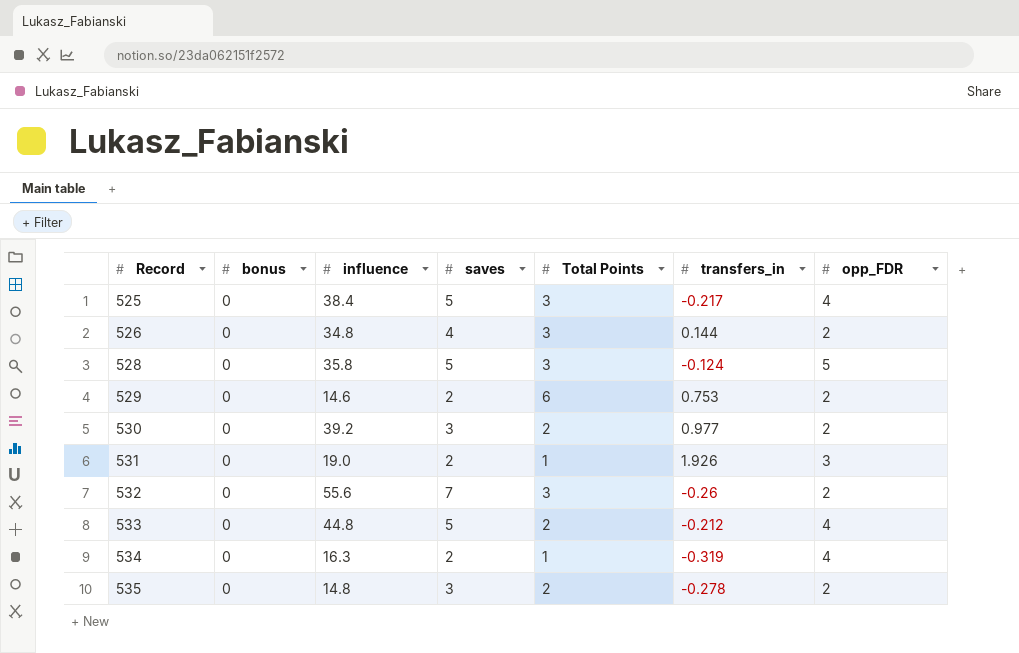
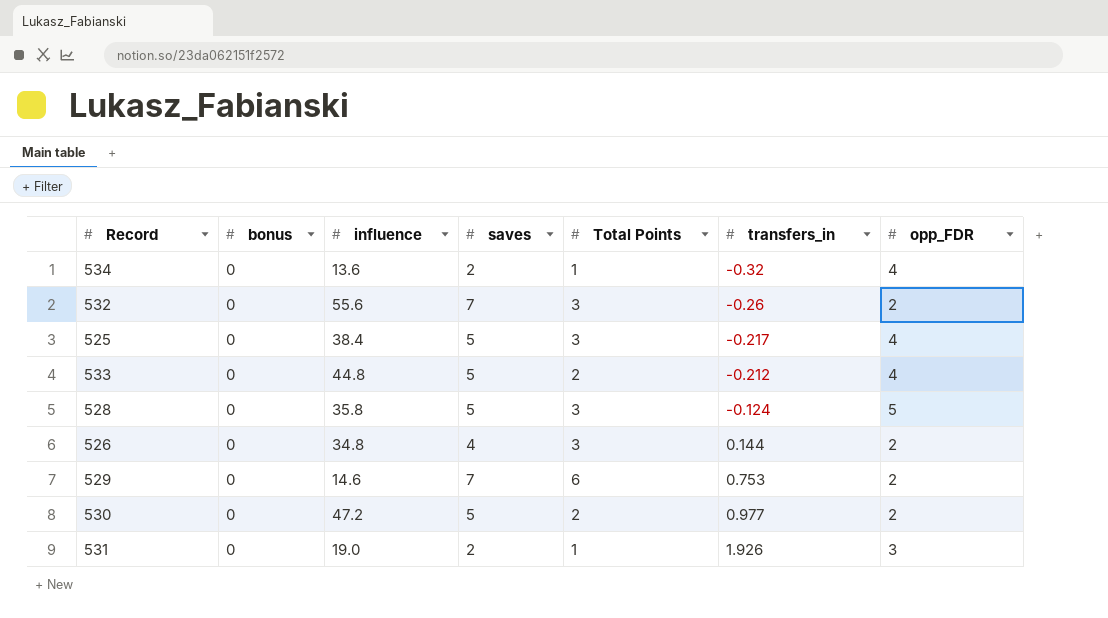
row order: Record ascending -> transfers_in ascending
row 535: 0 | 14.8 | 3 | 2 | -0.278 | 2 -> none
534 | influence: 16.3 -> 13.6
534 | transfers_in: -0.319 -> -0.32
529 | saves: 2 -> 7
530 | influence: 39.2 -> 47.2
530 | saves: 3 -> 5

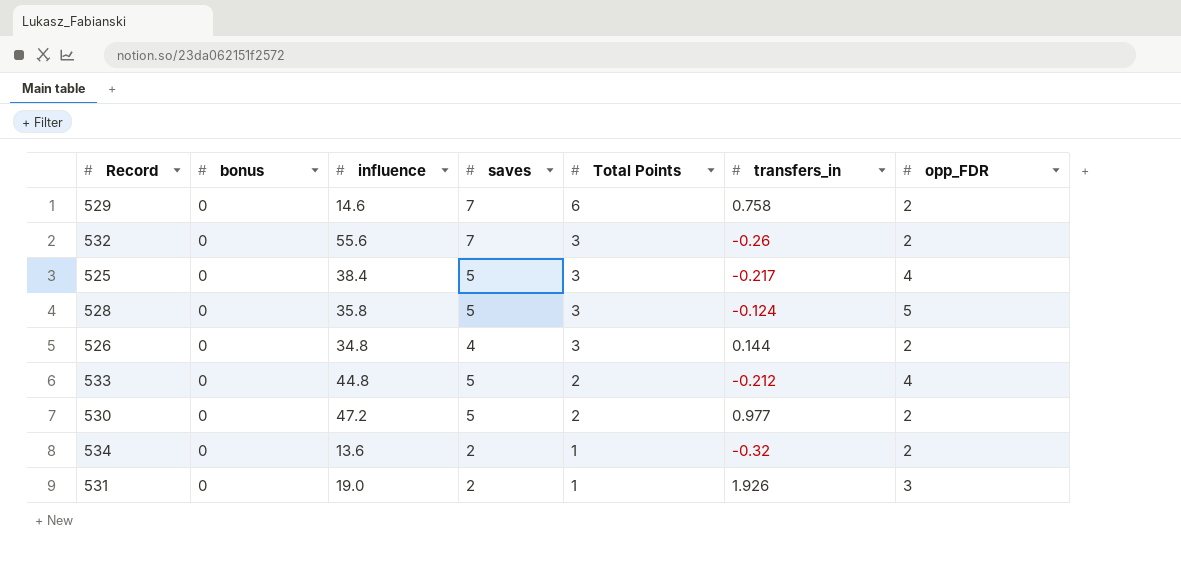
row order: transfers_in ascending -> Total Points descending
529 | transfers_in: 0.753 -> 0.758
534 | opp_FDR: 4 -> 2

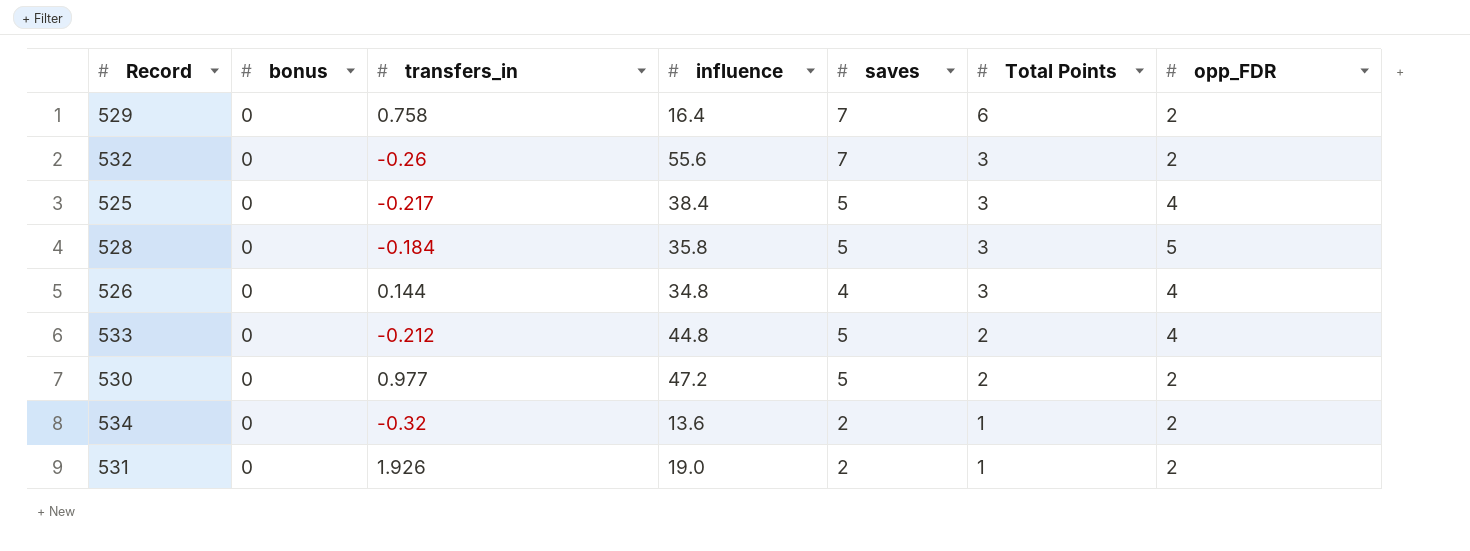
column transfers_in | position: 6 -> 3
529 | influence: 14.6 -> 16.4
528 | transfers_in: -0.124 -> -0.184
526 | opp_FDR: 2 -> 4
531 | opp_FDR: 3 -> 2

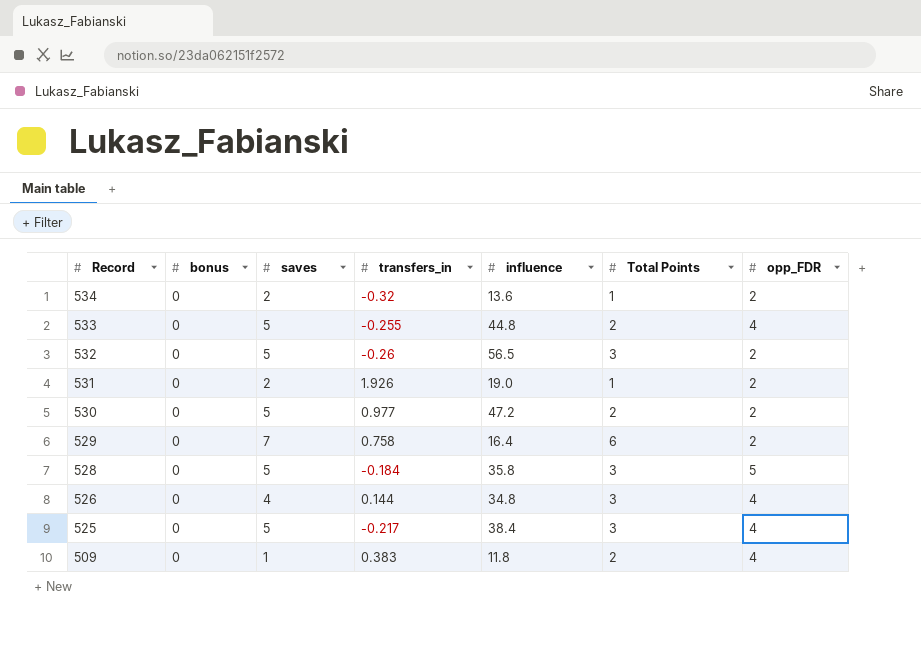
row order: Total Points descending -> Record descending
column saves | position: 5 -> 3
533 | transfers_in: -0.212 -> -0.255
532 | saves: 7 -> 5
532 | influence: 55.6 -> 56.5
row 509: none -> 0 | 1 | 0.383 | 11.8 | 2 | 4

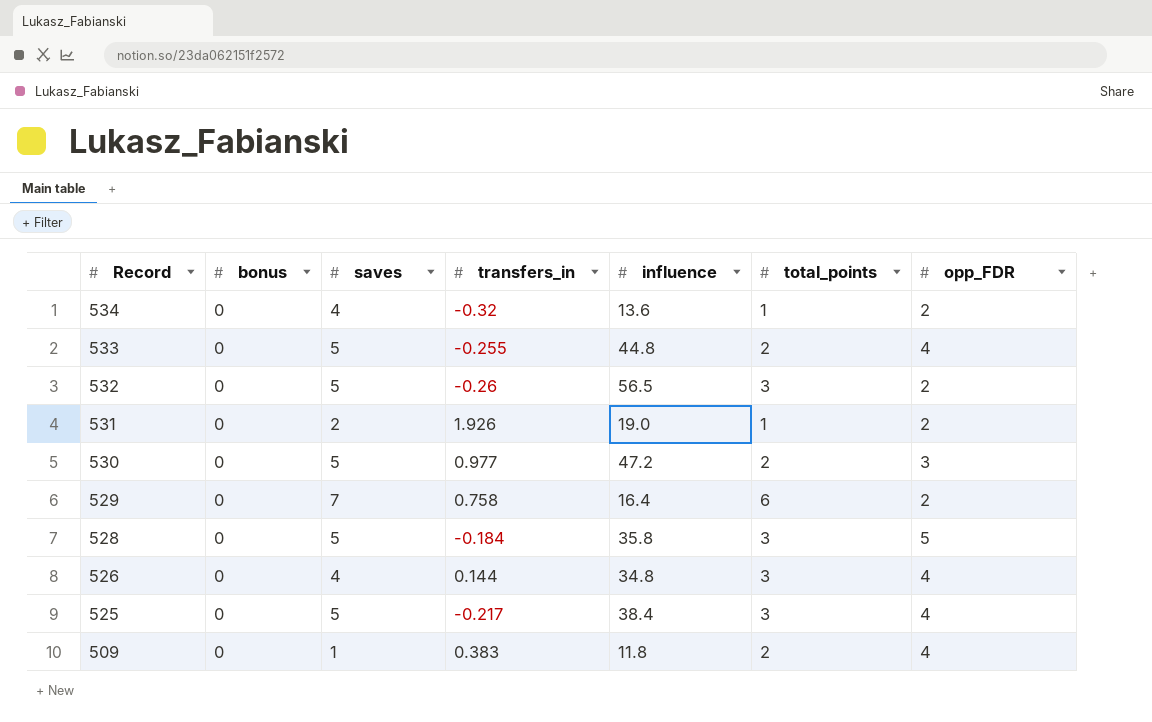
column name: Total Points -> total_points
534 | saves: 2 -> 4
530 | opp_FDR: 2 -> 3

